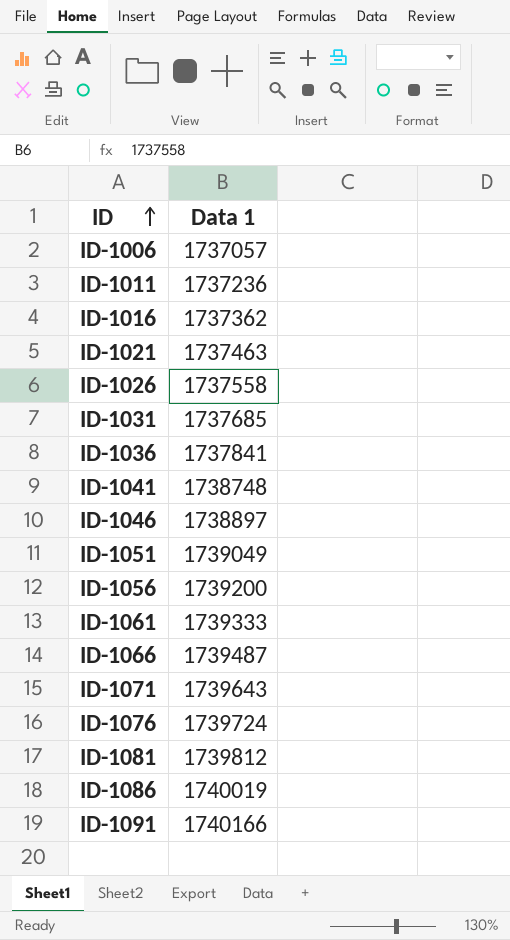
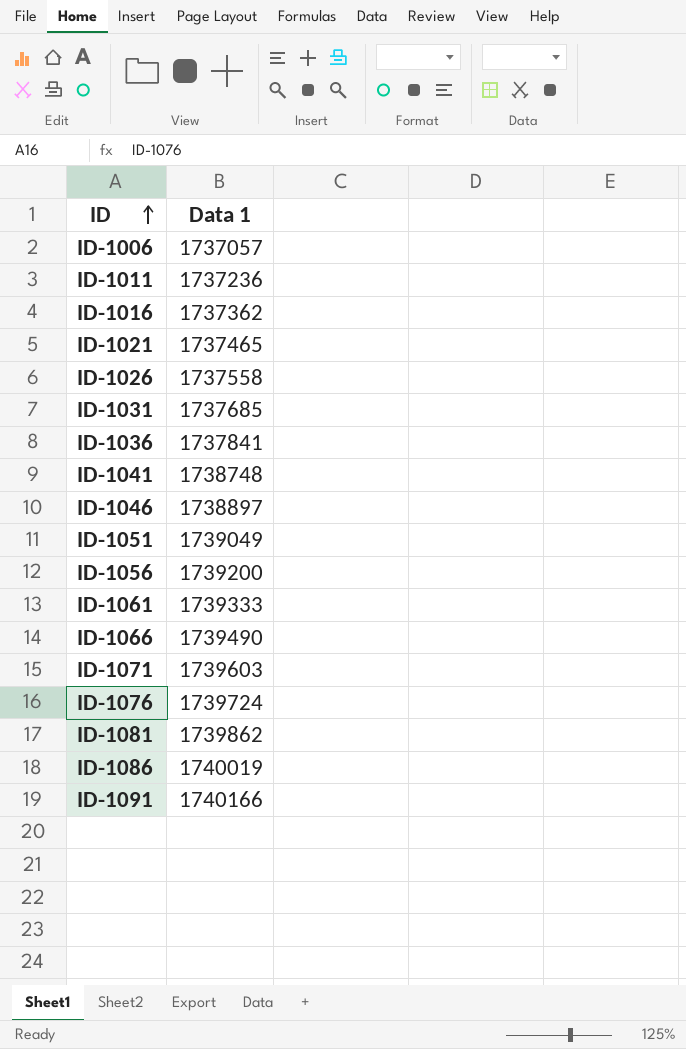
ID-1021 | Data 1: 1737463 -> 1737465
ID-1066 | Data 1: 1739487 -> 1739490
ID-1071 | Data 1: 1739643 -> 1739603
ID-1081 | Data 1: 1739812 -> 1739862

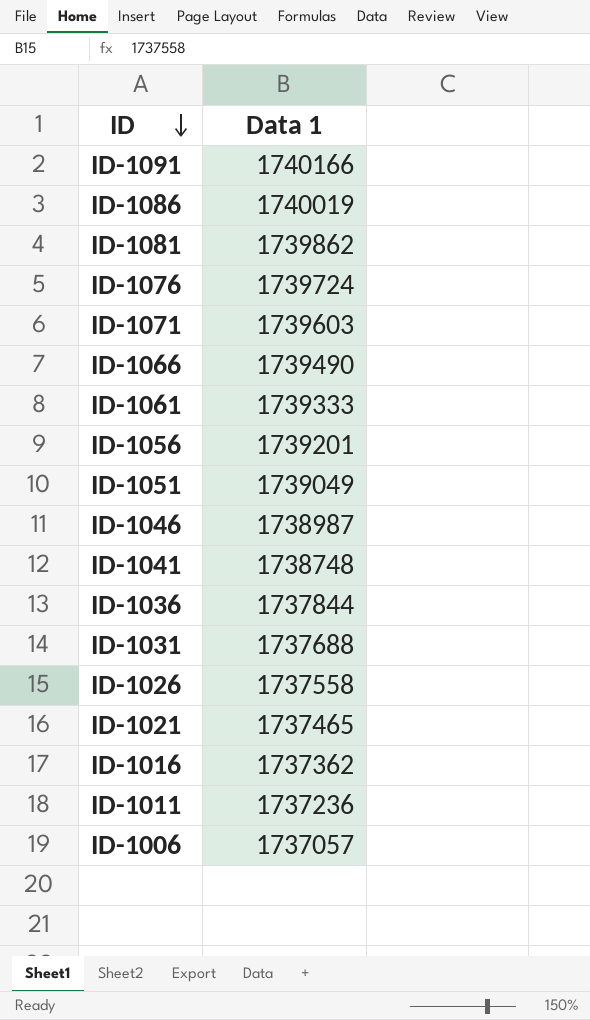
row order: ID ascending -> ID descending
ID-1056 | Data 1: 1739200 -> 1739201
ID-1046 | Data 1: 1738897 -> 1738987
ID-1036 | Data 1: 1737841 -> 1737844
ID-1031 | Data 1: 1737685 -> 1737688

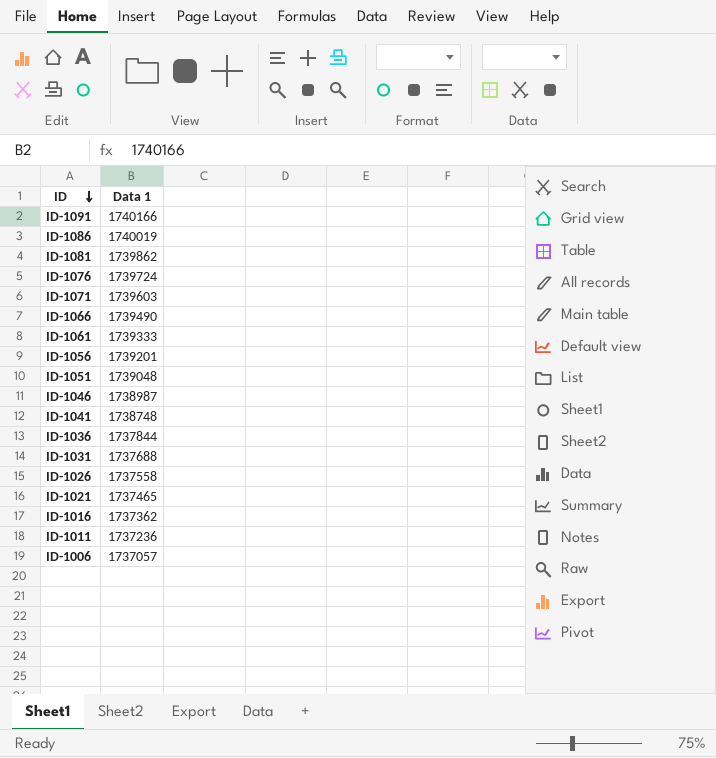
ID-1051 | Data 1: 1739049 -> 1739048

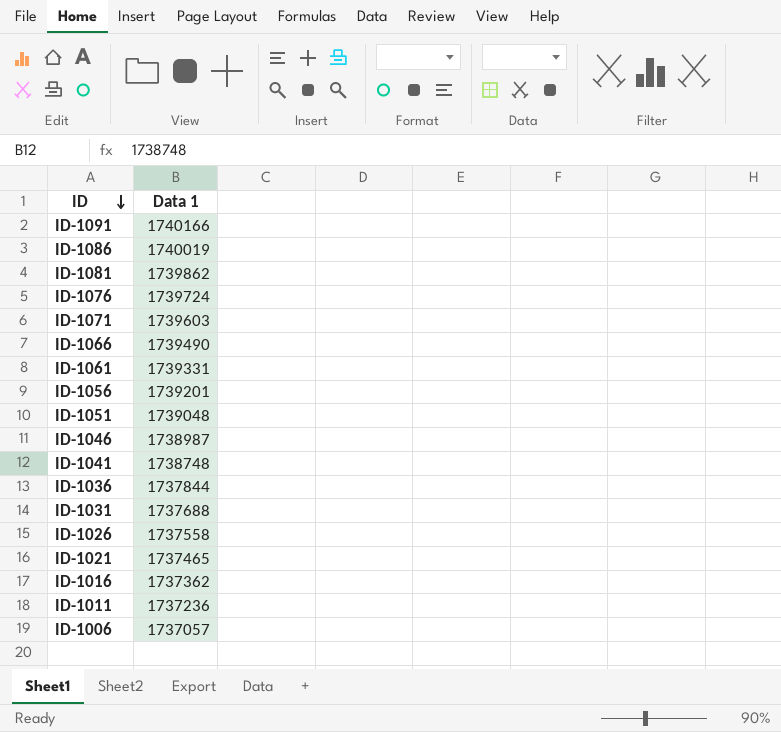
ID-1061 | Data 1: 1739333 -> 1739331

